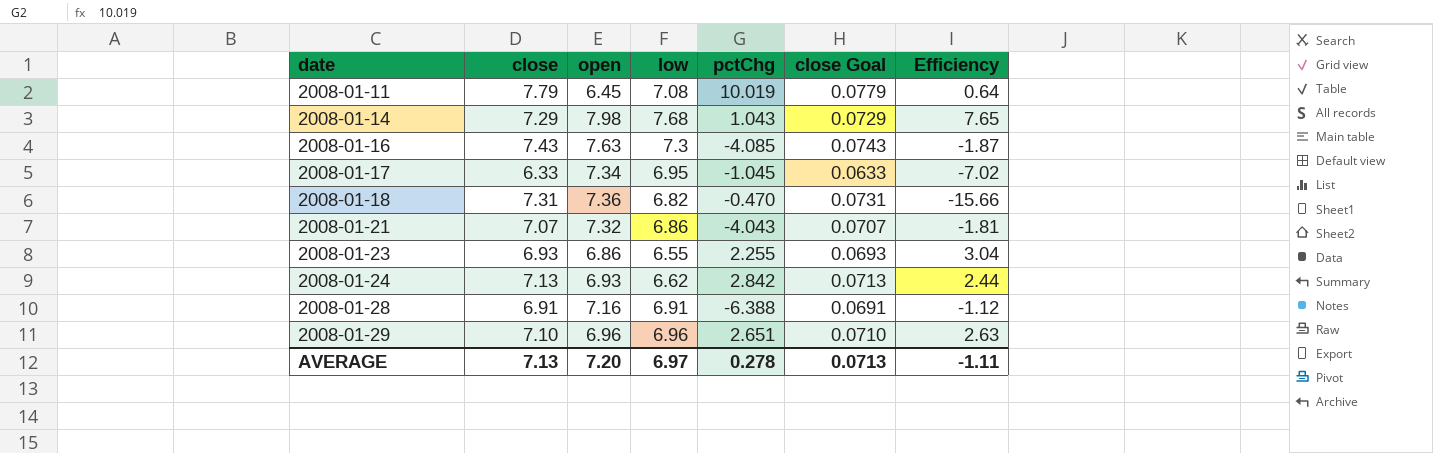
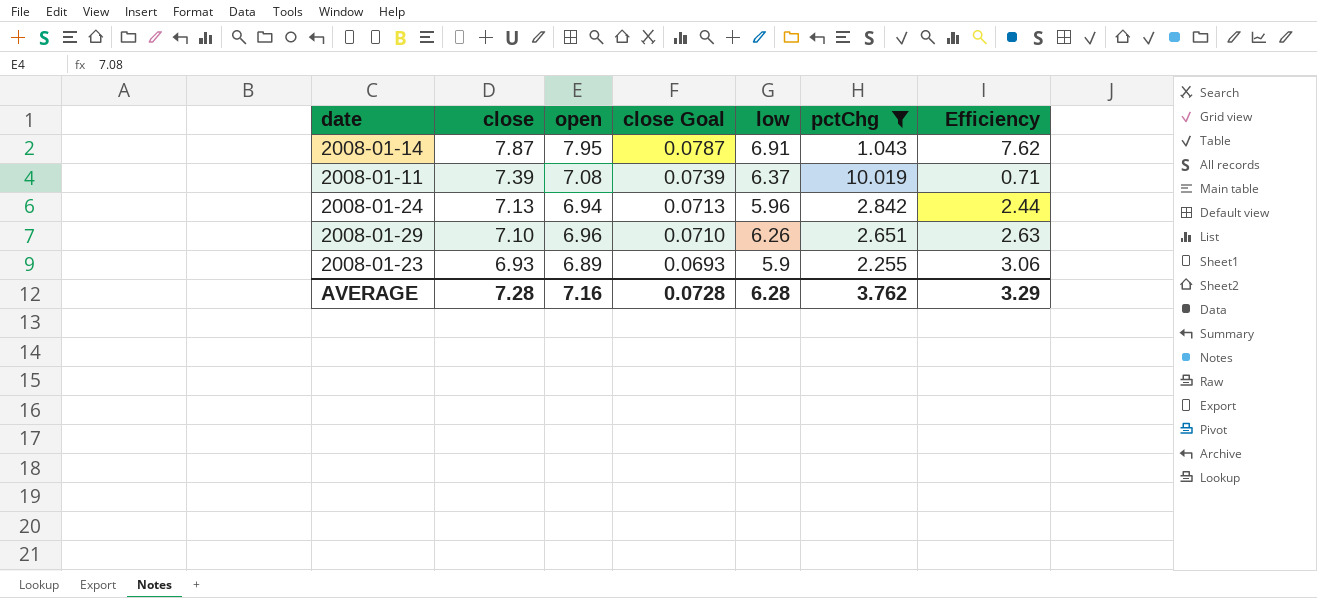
filter: none -> pctChg >= 1.043
row order: date ascending -> close descending
column close Goal | position: 6 -> 4
2008-01-14 | close: 7.29 -> 7.87
2008-01-14 | open: 7.98 -> 7.95
2008-01-14 | close Goal: 0.0729 -> 0.0787
2008-01-14 | low: 7.68 -> 6.91
2008-01-14 | Efficiency: 7.65 -> 7.62
2008-01-11 | close: 7.79 -> 7.39
2008-01-11 | open: 6.45 -> 7.08
2008-01-11 | close Goal: 0.0779 -> 0.0739
2008-01-11 | low: 7.08 -> 6.37
2008-01-11 | Efficiency: 0.64 -> 0.71
2008-01-24 | open: 6.93 -> 6.94
2008-01-24 | low: 6.62 -> 5.96
2008-01-29 | low: 6.96 -> 6.26
2008-01-23 | open: 6.86 -> 6.89
2008-01-23 | low: 6.55 -> 5.9
2008-01-23 | Efficiency: 3.04 -> 3.06
AVERAGE | close: 7.13 -> 7.28
AVERAGE | open: 7.20 -> 7.16
AVERAGE | close Goal: 0.0713 -> 0.0728
AVERAGE | low: 6.97 -> 6.28
AVERAGE | pctChg: 0.278 -> 3.762
AVERAGE | Efficiency: -1.11 -> 3.29

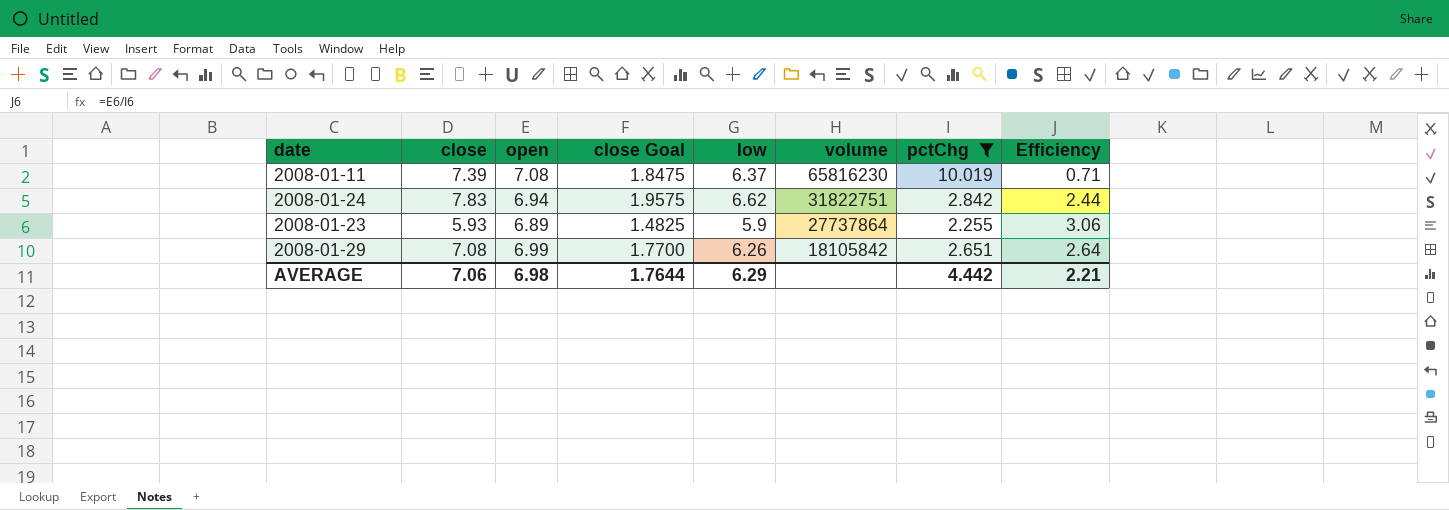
row order: close descending -> volume descending
column close Goal | formula: [close] * 0.01 -> [close] * 0.25
column volume | position: none -> 6
row 2008-01-14: 7.87 | 7.95 | 0.0787 | 6.91 | 1.043 | 7.62 -> none
2008-01-24 | close: 7.13 -> 7.83
2008-01-24 | low: 5.96 -> 6.62
2008-01-23 | close: 6.93 -> 5.93
2008-01-29 | close: 7.10 -> 7.08
2008-01-29 | open: 6.96 -> 6.99
2008-01-29 | Efficiency: 2.63 -> 2.64
AVERAGE | close: 7.28 -> 7.06
AVERAGE | open: 7.16 -> 6.98
AVERAGE | close Goal: 0.0728 -> 1.7644
AVERAGE | low: 6.28 -> 6.29
AVERAGE | pctChg: 3.762 -> 4.442
AVERAGE | Efficiency: 3.29 -> 2.21

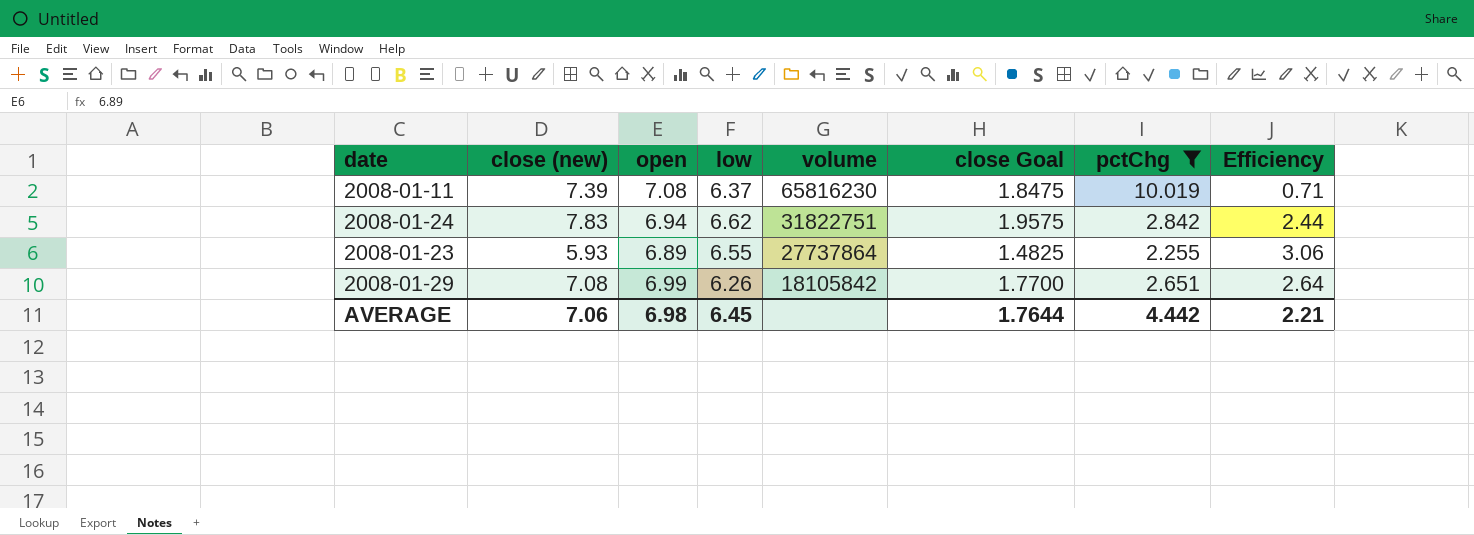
column name: close -> close (new)
column close Goal | position: 4 -> 6
2008-01-23 | low: 5.9 -> 6.55
AVERAGE | low: 6.29 -> 6.45

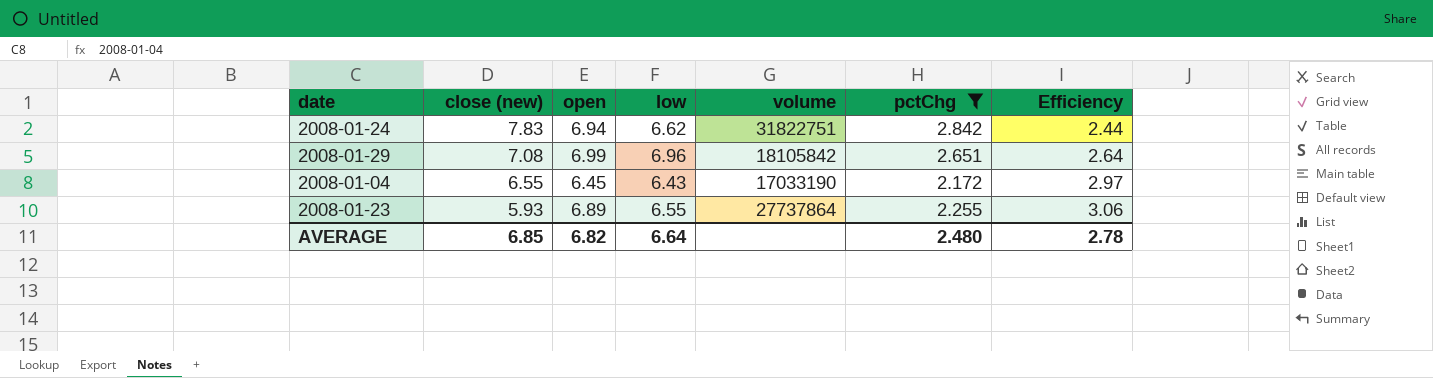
row order: volume descending -> close (new) descending
column close Goal | formula: [close (new)] * 0.25 -> none
row 2008-01-11: 7.39 | 7.08 | 6.37 | 65816230 | 1.8475 | 10.019 | 0.71 -> none
2008-01-29 | low: 6.26 -> 6.96
row 2008-01-04: none -> 6.55 | 6.45 | 6.43 | 17033190 | 2.172 | 2.97
AVERAGE | close (new): 7.06 -> 6.85
AVERAGE | open: 6.98 -> 6.82
AVERAGE | low: 6.45 -> 6.64
AVERAGE | pctChg: 4.442 -> 2.480
AVERAGE | Efficiency: 2.21 -> 2.78

